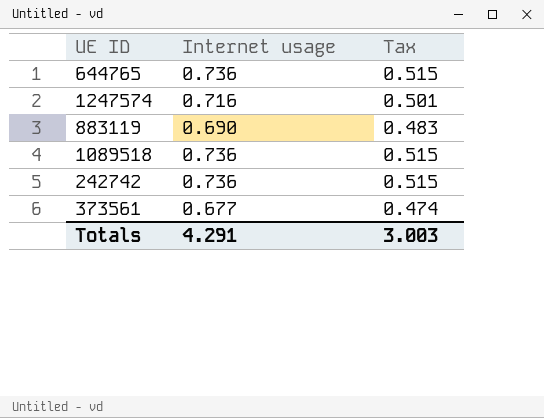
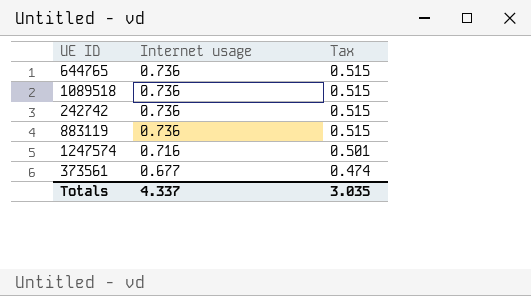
row order: none -> Internet usage descending
883119 | Internet usage: 0.690 -> 0.736
883119 | Tax: 0.483 -> 0.515
Totals | Internet usage: 4.291 -> 4.337
Totals | Tax: 3.003 -> 3.035

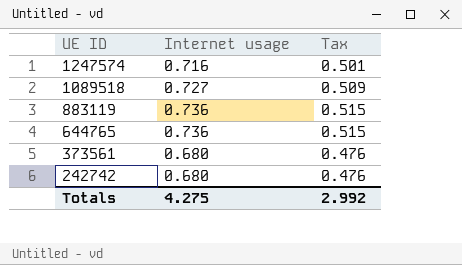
row order: Internet usage descending -> UE ID descending
1089518 | Internet usage: 0.736 -> 0.727
1089518 | Tax: 0.515 -> 0.509
373561 | Internet usage: 0.677 -> 0.680
373561 | Tax: 0.474 -> 0.476
242742 | Internet usage: 0.736 -> 0.680
242742 | Tax: 0.515 -> 0.476
Totals | Internet usage: 4.337 -> 4.275
Totals | Tax: 3.035 -> 2.992

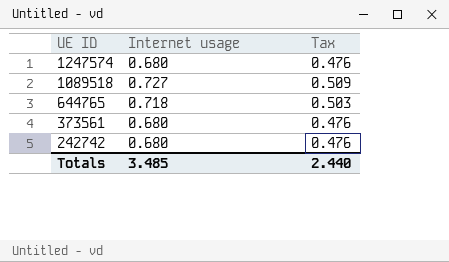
row 883119: 0.736 | 0.515 -> none
1247574 | Internet usage: 0.716 -> 0.680
1247574 | Tax: 0.501 -> 0.476
644765 | Internet usage: 0.736 -> 0.718
644765 | Tax: 0.515 -> 0.503
Totals | Internet usage: 4.275 -> 3.485
Totals | Tax: 2.992 -> 2.440

